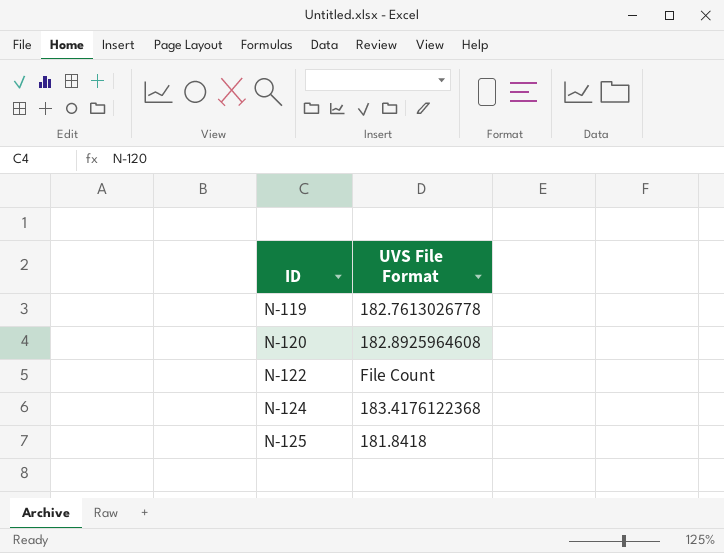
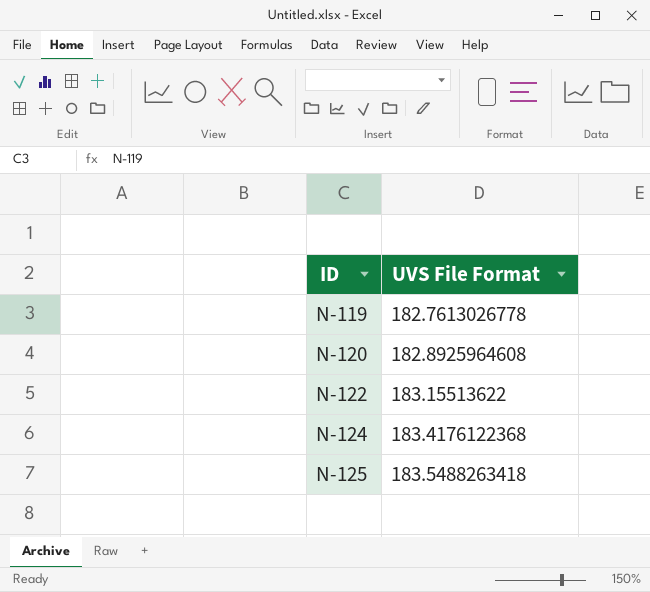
N-122 | UVS File Format: File Count -> 183.15513622
N-125 | UVS File Format: 181.8418 -> 183.5488263418

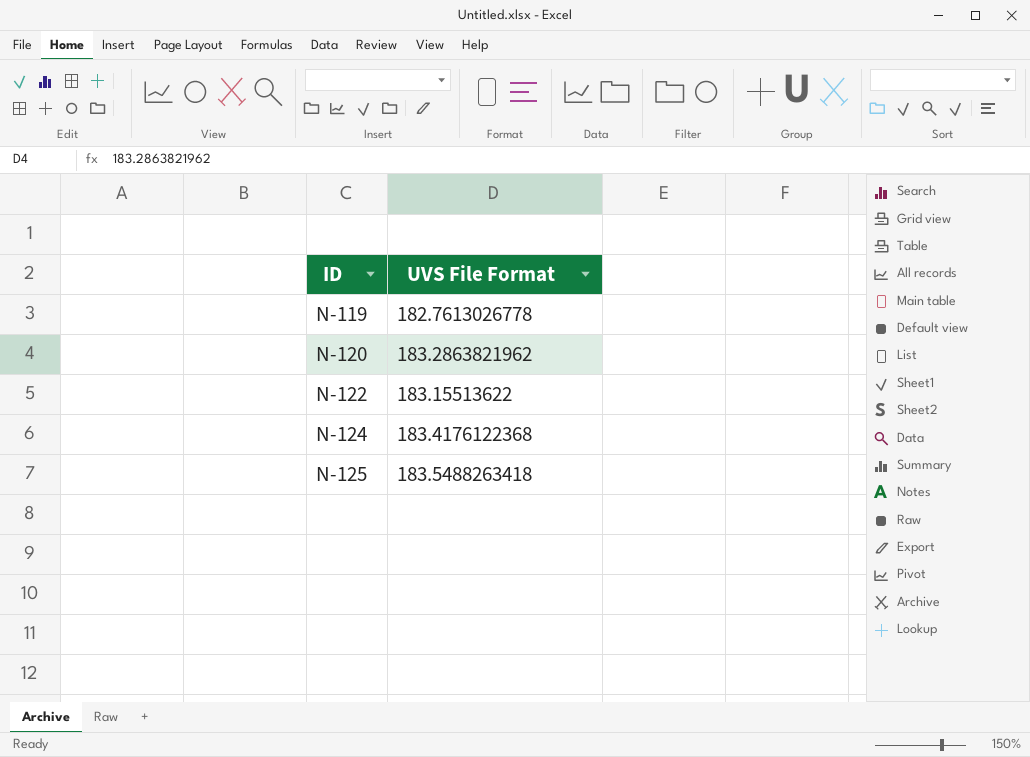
N-120 | UVS File Format: 182.8925964608 -> 183.2863821962

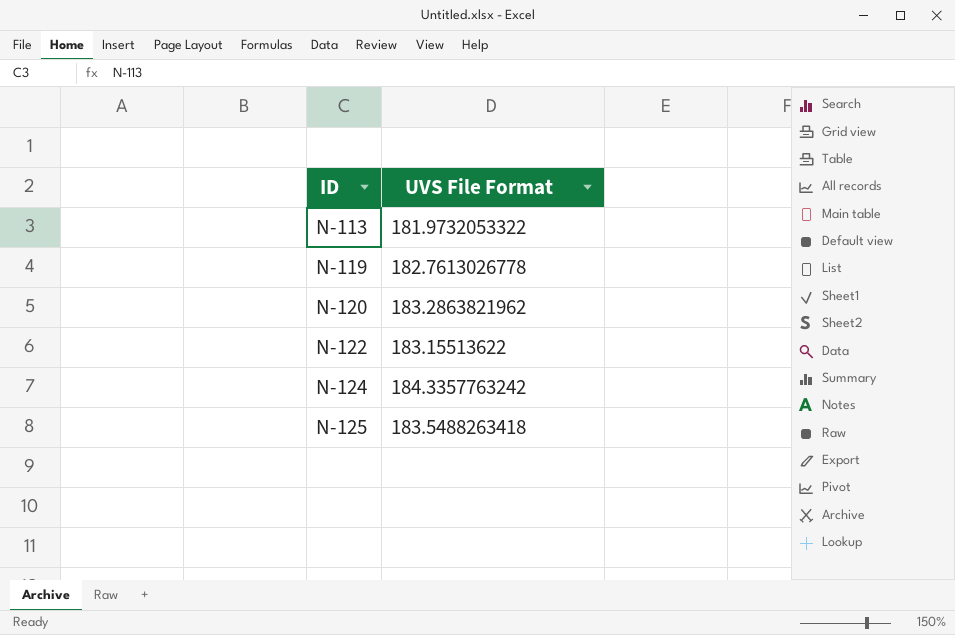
row N-113: none -> 181.9732053322
N-124 | UVS File Format: 183.4176122368 -> 184.3357763242

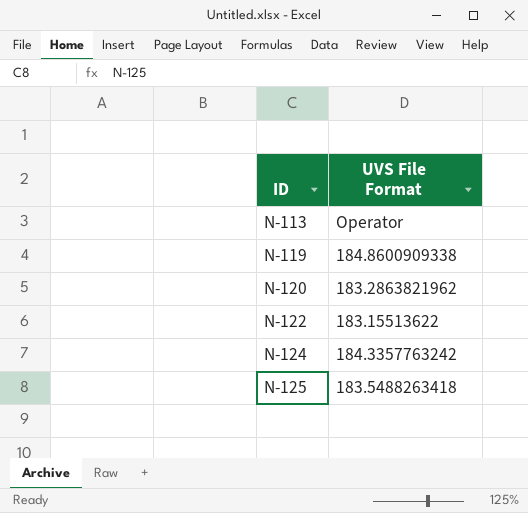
N-113 | UVS File Format: 181.9732053322 -> Operator
N-119 | UVS File Format: 182.7613026778 -> 184.8600909338

